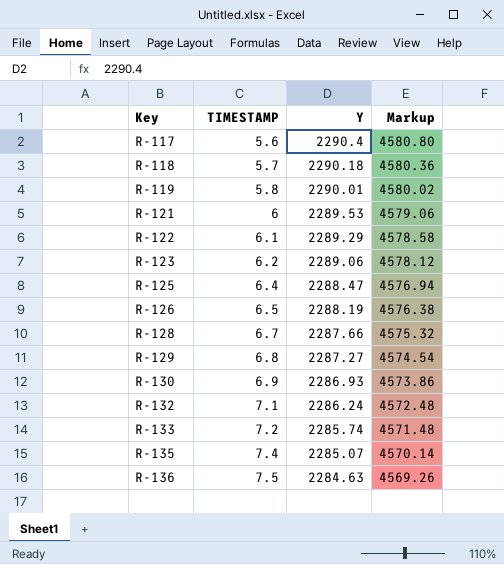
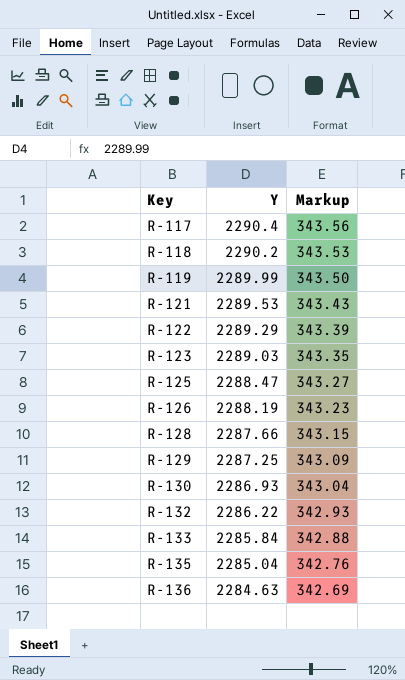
column TIMESTAMP | position: 2 -> none
column Markup | formula: [Y] * 2 -> [Y] * 0.15
R-118 | Y: 2290.18 -> 2290.2
R-119 | Y: 2290.01 -> 2289.99
R-123 | Y: 2289.06 -> 2289.03
R-129 | Y: 2287.27 -> 2287.25
R-132 | Y: 2286.24 -> 2286.22
R-133 | Y: 2285.74 -> 2285.84
R-135 | Y: 2285.07 -> 2285.04

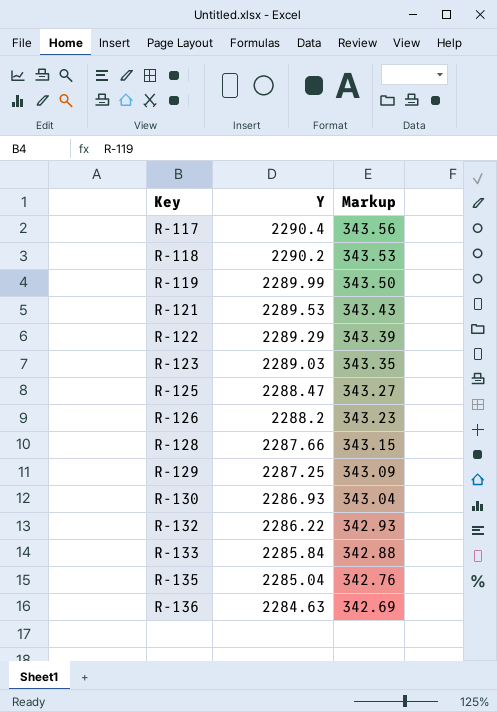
R-126 | Y: 2288.19 -> 2288.2

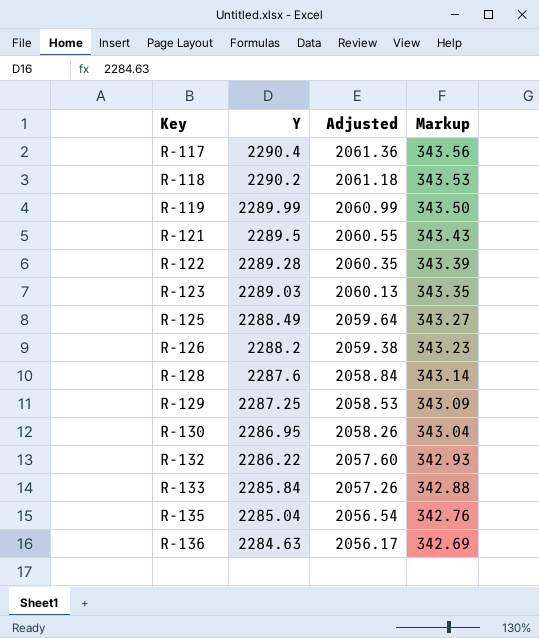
column Adjusted | formula: none -> [Y] * 0.9
R-121 | Y: 2289.53 -> 2289.5
R-122 | Y: 2289.29 -> 2289.28
R-125 | Y: 2288.47 -> 2288.49
R-128 | Y: 2287.66 -> 2287.6
R-128 | Markup: 343.15 -> 343.14
R-130 | Y: 2286.93 -> 2286.95

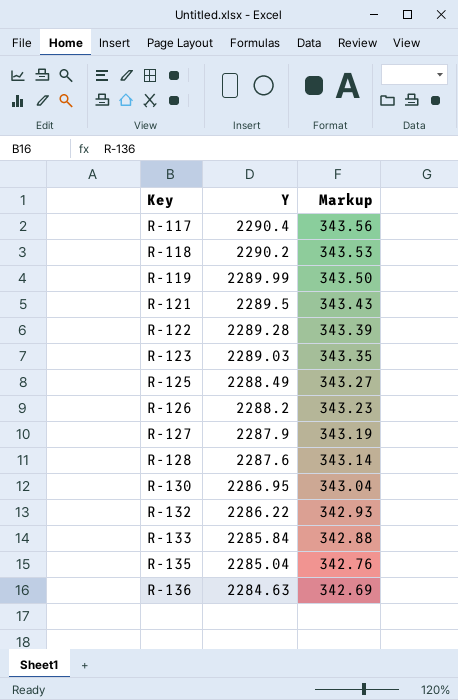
column Adjusted | formula: [Y] * 0.9 -> none
row R-129: 2287.25 | 2058.53 | 343.09 -> none
row R-127: none -> 2287.9 | 343.19

